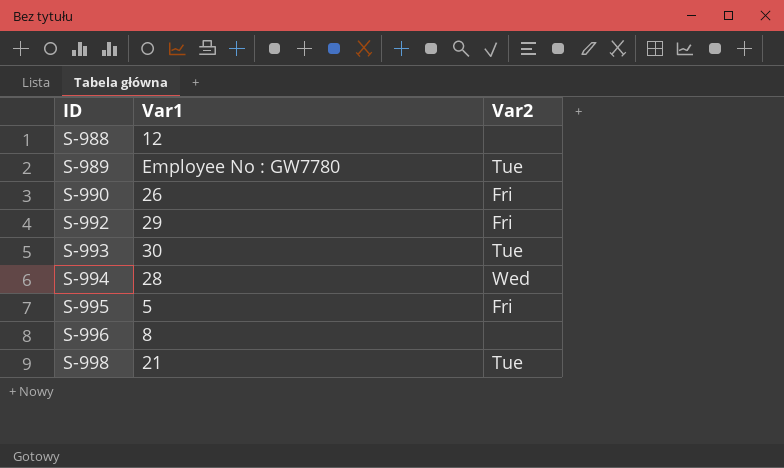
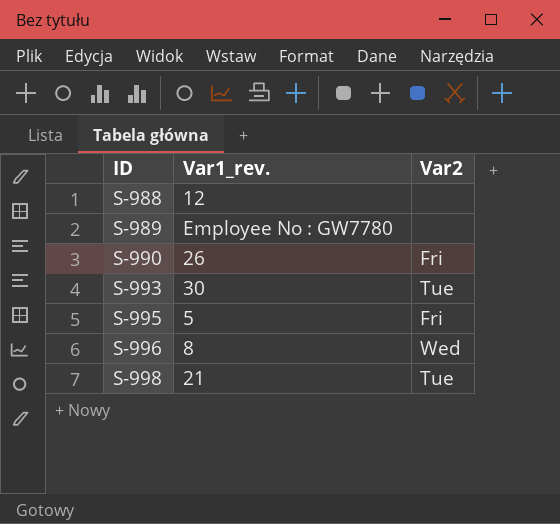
column name: Var1 -> Var1_rev.
row S-992: 29 | Fri -> none
row S-994: 28 | Wed -> none
S-989 | Var2: Tue -> none
S-996 | Var2: none -> Wed

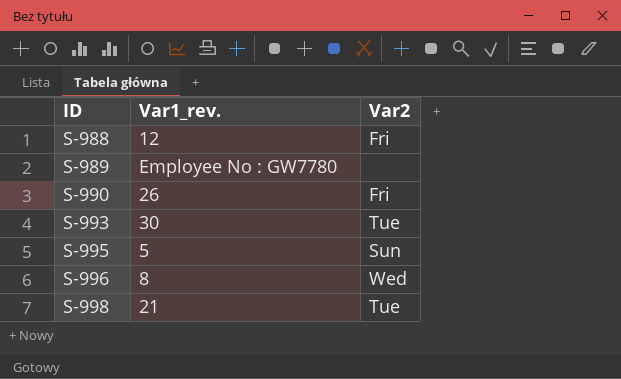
S-988 | Var2: none -> Fri
S-995 | Var2: Fri -> Sun

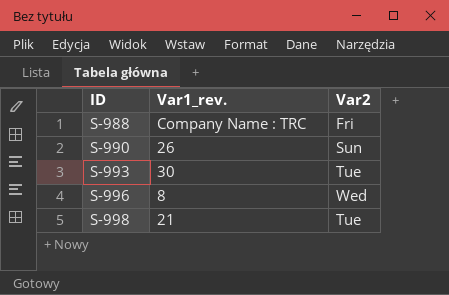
row S-989: Employee No : GW7780 | none -> none
row S-995: 5 | Sun -> none
S-988 | Var1_rev.: 12 -> Company Name : TRC
S-990 | Var2: Fri -> Sun

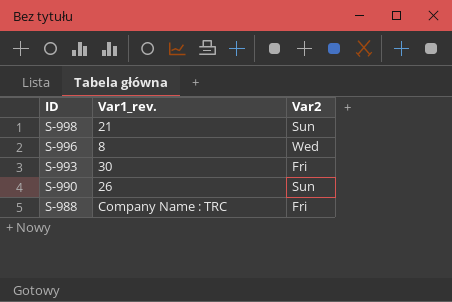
row order: ID ascending -> ID descending
S-998 | Var2: Tue -> Sun
S-993 | Var2: Tue -> Fri

